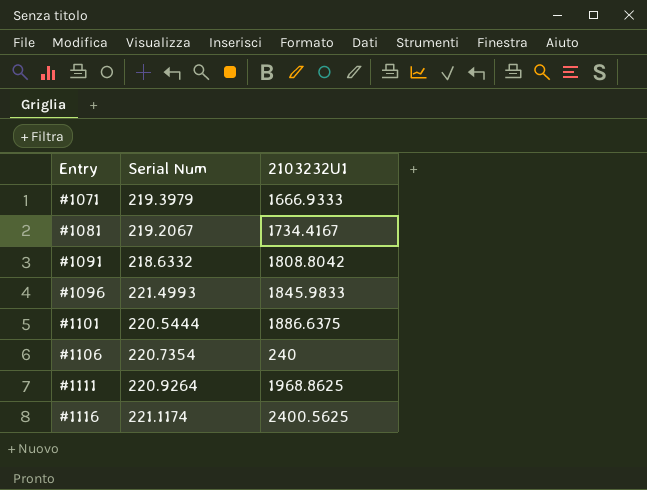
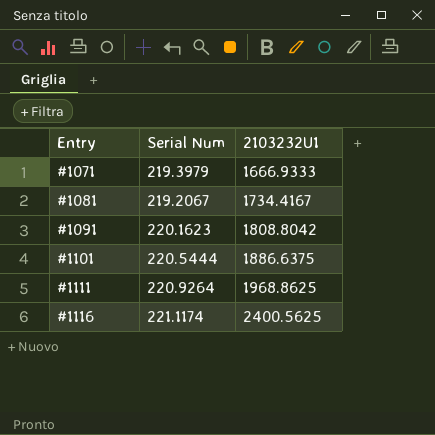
row #1096: 221.4993 | 1845.9833 -> none
row #1106: 220.7354 | 240 -> none
#1091 | Serial Num: 218.6332 -> 220.1623

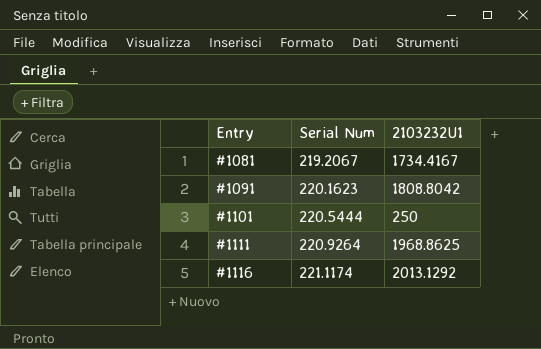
row #1071: 219.3979 | 1666.9333 -> none
#1101 | 2103232U1: 1886.6375 -> 250
#1116 | 2103232U1: 2400.5625 -> 2013.1292

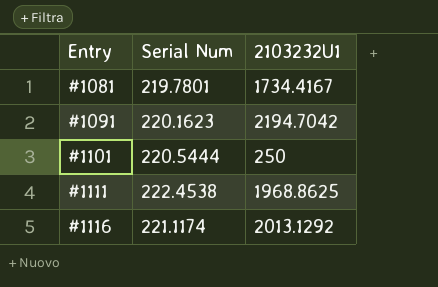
#1081 | Serial Num: 219.2067 -> 219.7801
#1091 | 2103232U1: 1808.8042 -> 2194.7042
#1111 | Serial Num: 220.9264 -> 222.4538

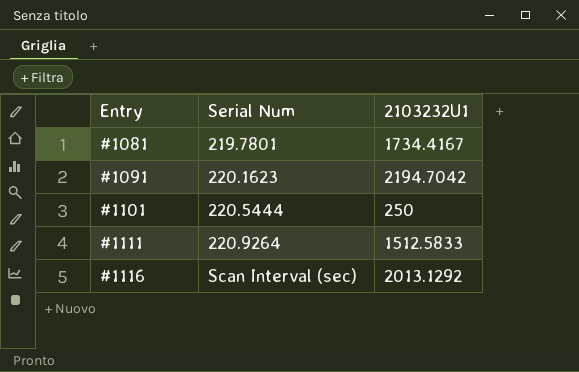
#1111 | Serial Num: 222.4538 -> 220.9264
#1111 | 2103232U1: 1968.8625 -> 1512.5833
#1116 | Serial Num: 221.1174 -> Scan Interval (sec)

